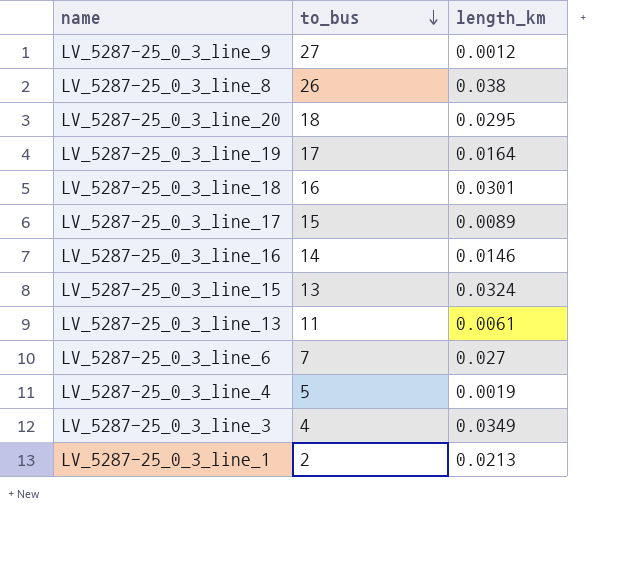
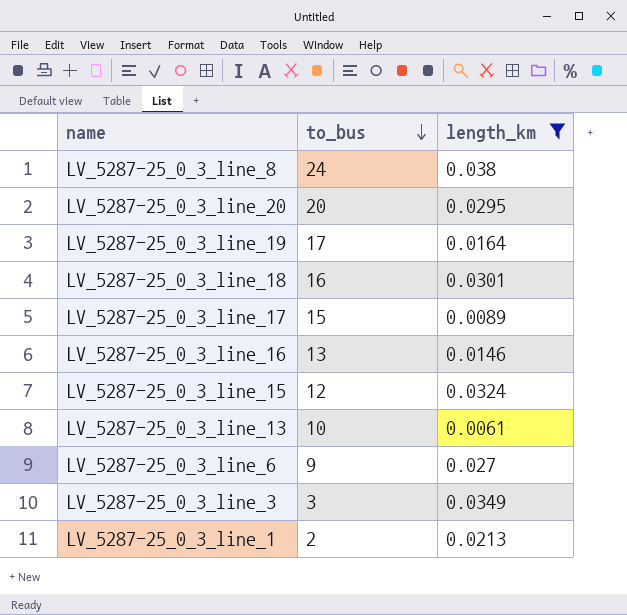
filter: none -> length_km >= 0.0061
LV_5287-25_0_3_line_8 | to_bus: 26 -> 24
LV_5287-25_0_3_line_20 | to_bus: 18 -> 20
LV_5287-25_0_3_line_16 | to_bus: 14 -> 13
LV_5287-25_0_3_line_15 | to_bus: 13 -> 12
LV_5287-25_0_3_line_13 | to_bus: 11 -> 10
LV_5287-25_0_3_line_6 | to_bus: 7 -> 9
LV_5287-25_0_3_line_3 | to_bus: 4 -> 3

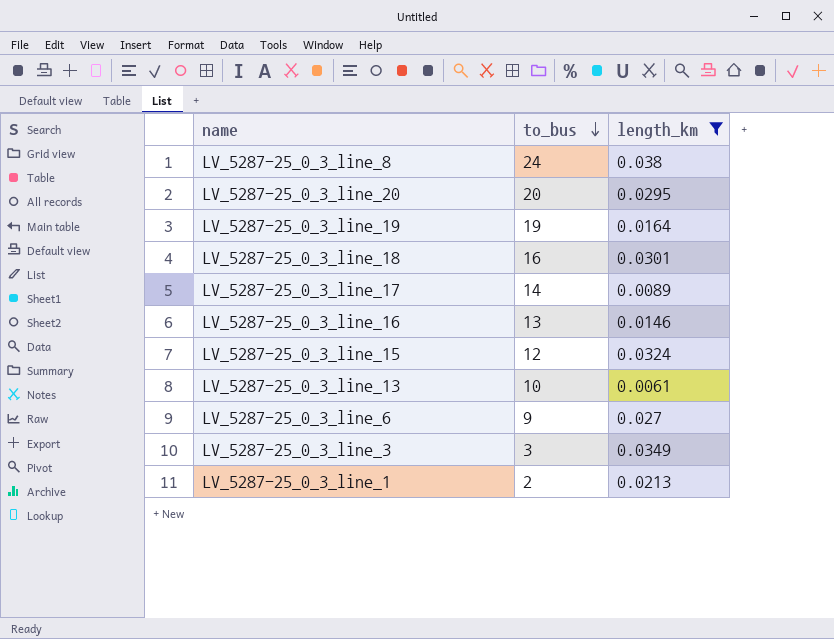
LV_5287-25_0_3_line_19 | to_bus: 17 -> 19
LV_5287-25_0_3_line_17 | to_bus: 15 -> 14

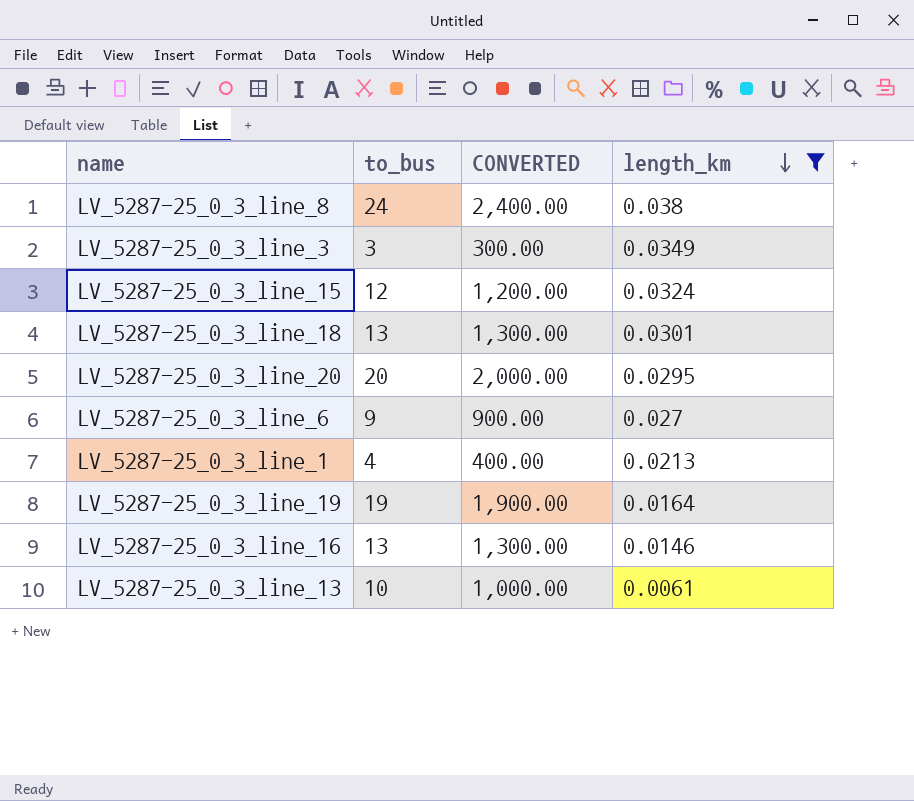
row order: to_bus descending -> length_km descending
column CONVERTED | formula: none -> [to_bus] * 100
row LV_5287-25_0_3_line_17: 14 | 0.0089 -> none
LV_5287-25_0_3_line_18 | to_bus: 16 -> 13
LV_5287-25_0_3_line_1 | to_bus: 2 -> 4

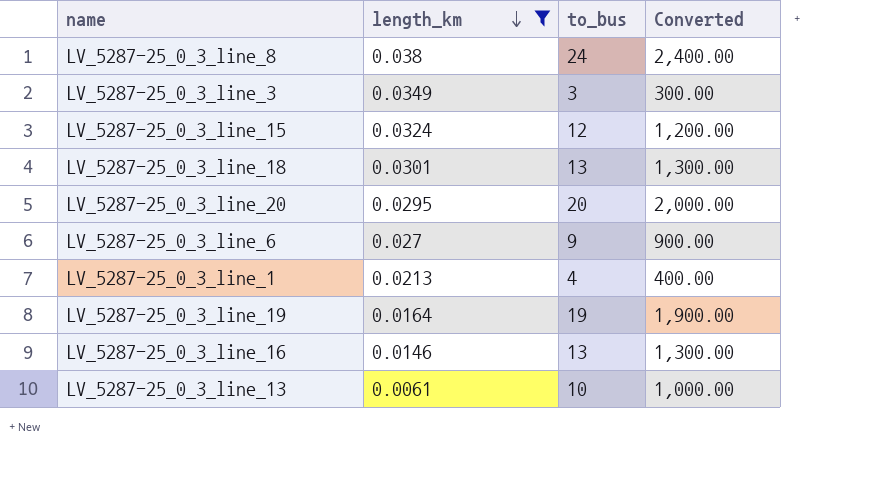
column length_km | position: 4 -> 2
column name: CONVERTED -> Converted

